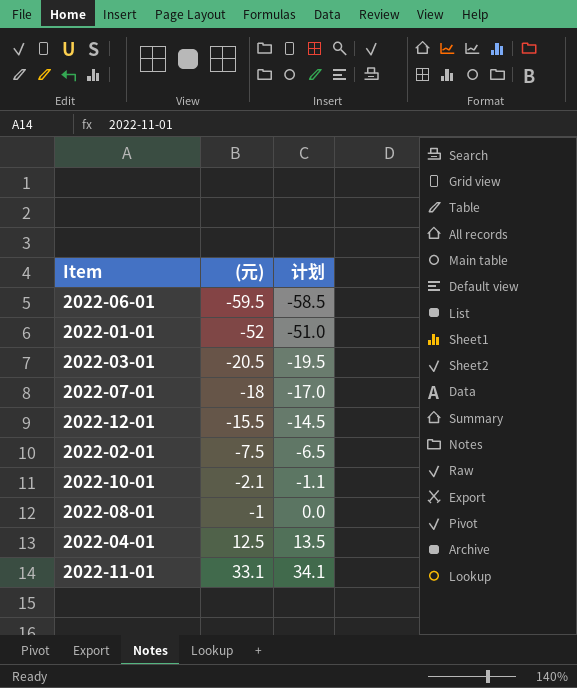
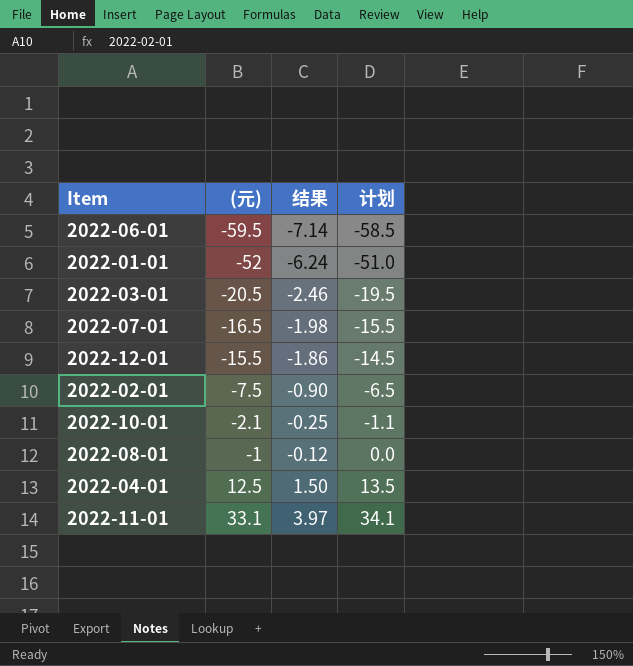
column 结果 | formula: none -> [(元)] * 0.12
2022-07-01 | (元): -18 -> -16.5
2022-07-01 | 计划: -17.0 -> -15.5

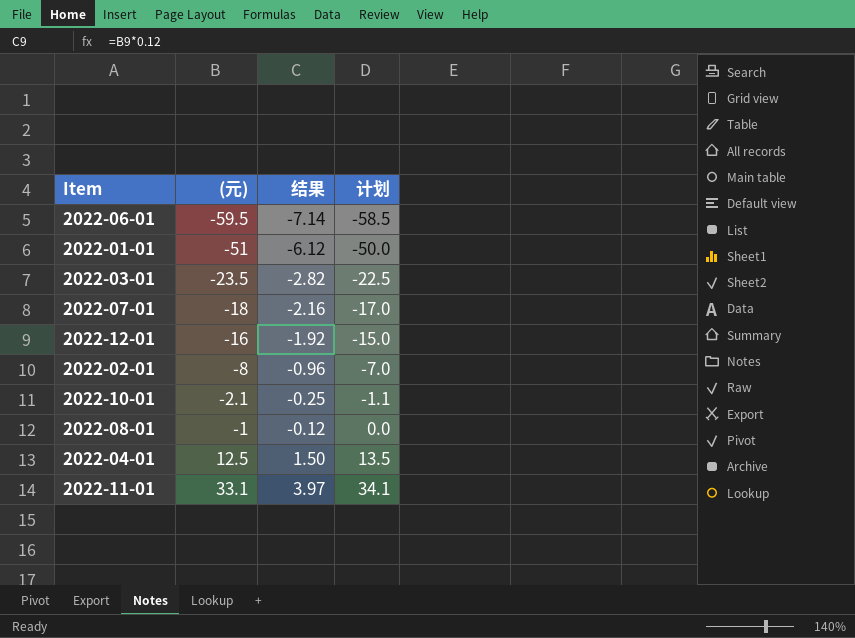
2022-01-01 | (元): -52 -> -51
2022-01-01 | 结果: -6.24 -> -6.12
2022-01-01 | 计划: -51.0 -> -50.0
2022-03-01 | (元): -20.5 -> -23.5
2022-03-01 | 结果: -2.46 -> -2.82
2022-03-01 | 计划: -19.5 -> -22.5
2022-07-01 | (元): -16.5 -> -18
2022-07-01 | 结果: -1.98 -> -2.16
2022-07-01 | 计划: -15.5 -> -17.0
2022-12-01 | (元): -15.5 -> -16
2022-12-01 | 结果: -1.86 -> -1.92
2022-12-01 | 计划: -14.5 -> -15.0
2022-02-01 | (元): -7.5 -> -8
2022-02-01 | 结果: -0.90 -> -0.96
2022-02-01 | 计划: -6.5 -> -7.0

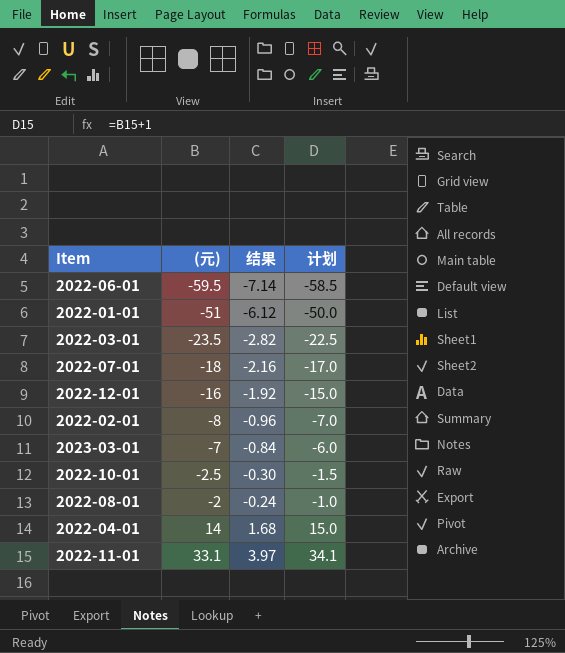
row 2023-03-01: none -> -7 | -0.84 | -6.0
2022-10-01 | (元): -2.1 -> -2.5
2022-10-01 | 结果: -0.25 -> -0.30
2022-10-01 | 计划: -1.1 -> -1.5
2022-08-01 | (元): -1 -> -2
2022-08-01 | 结果: -0.12 -> -0.24
2022-08-01 | 计划: 0.0 -> -1.0
2022-04-01 | (元): 12.5 -> 14
2022-04-01 | 结果: 1.50 -> 1.68
2022-04-01 | 计划: 13.5 -> 15.0

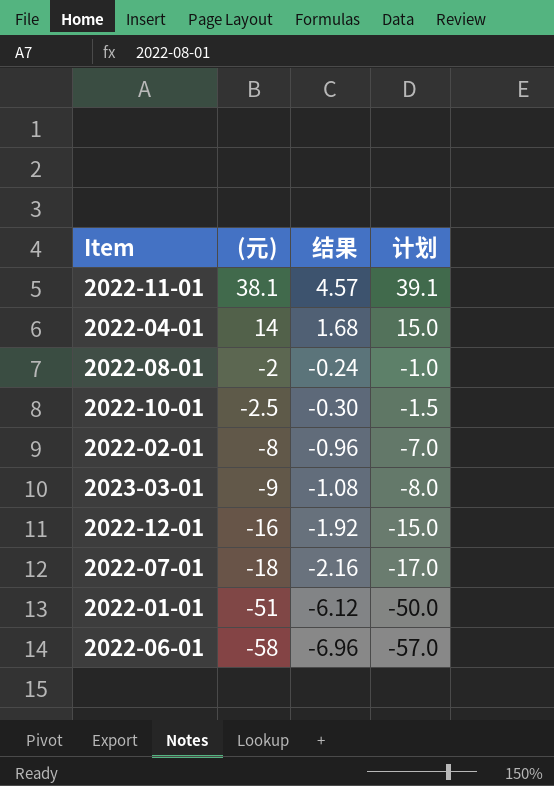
row order: (元) ascending -> (元) descending
row 2022-03-01: -23.5 | -2.82 | -22.5 -> none
2022-11-01 | (元): 33.1 -> 38.1
2022-11-01 | 结果: 3.97 -> 4.57
2022-11-01 | 计划: 34.1 -> 39.1
2023-03-01 | (元): -7 -> -9
2023-03-01 | 结果: -0.84 -> -1.08
2023-03-01 | 计划: -6.0 -> -8.0
2022-06-01 | (元): -59.5 -> -58
2022-06-01 | 结果: -7.14 -> -6.96
2022-06-01 | 计划: -58.5 -> -57.0

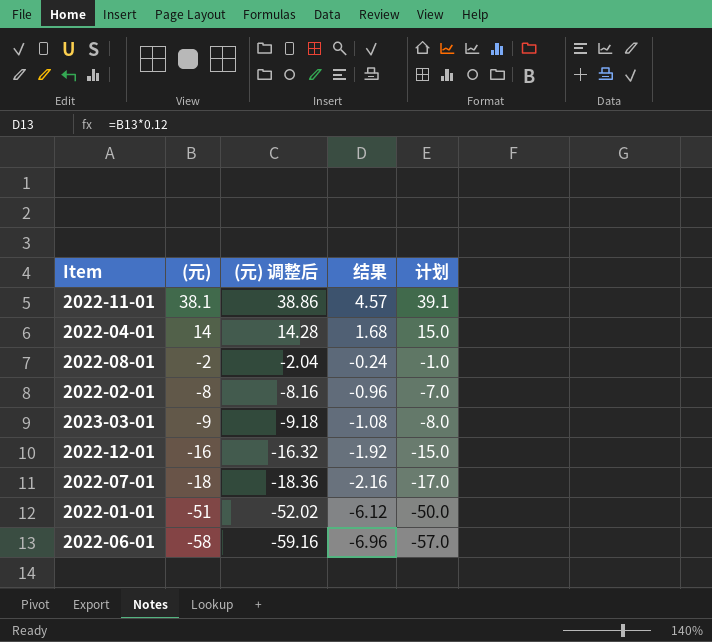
column (元) 调整后 | formula: none -> [(元)] * 1.02
row 2022-10-01: -2.5 | -0.30 | -1.5 -> none

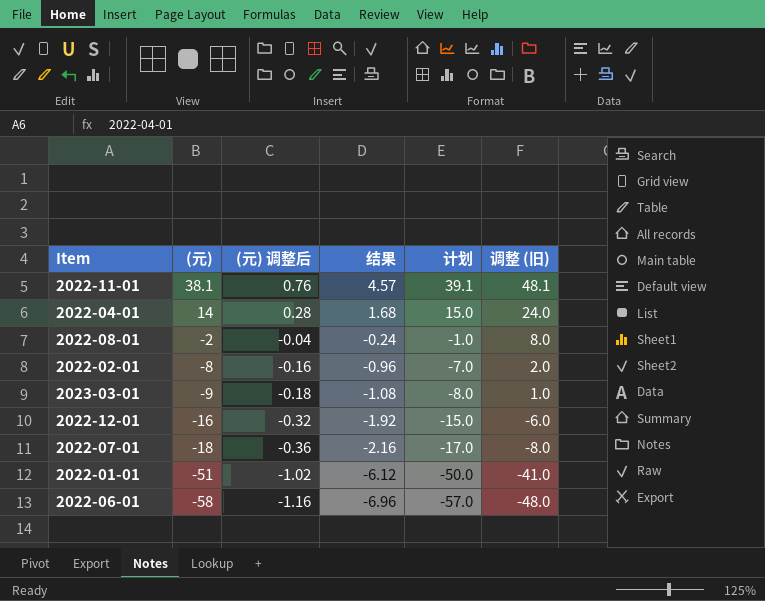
column (元) 调整后 | formula: [(元)] * 1.02 -> [(元)] * 0.02
column 调整 (旧) | formula: none -> [(元)] + 10

